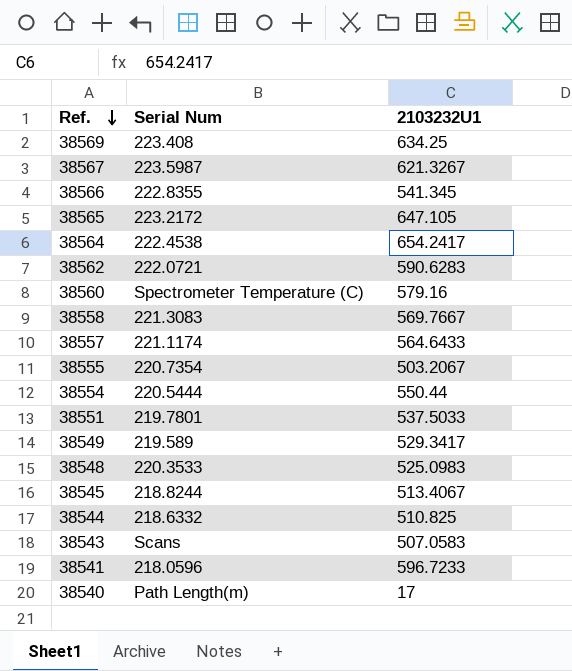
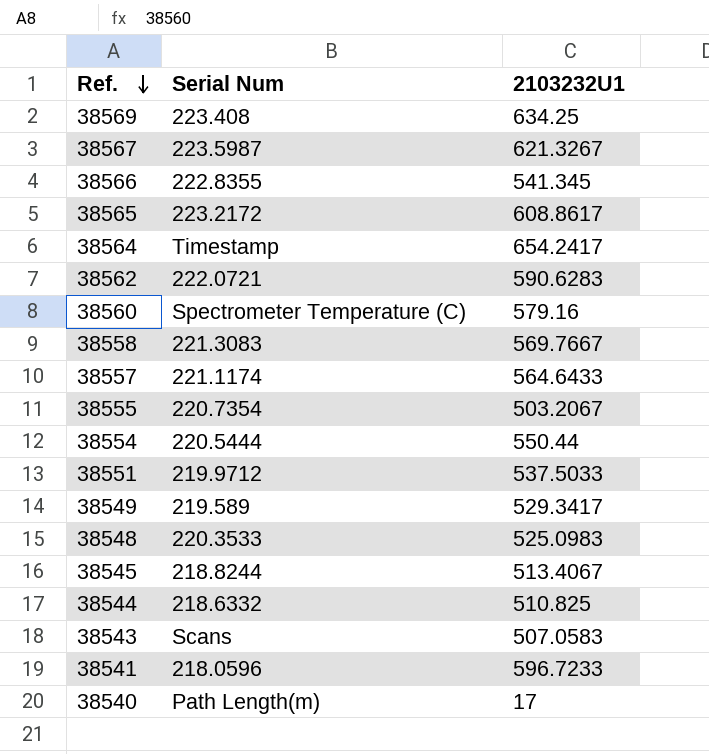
38565 | 2103232U1: 647.105 -> 608.8617
38564 | Serial Num: 222.4538 -> Timestamp
38551 | Serial Num: 219.7801 -> 219.9712

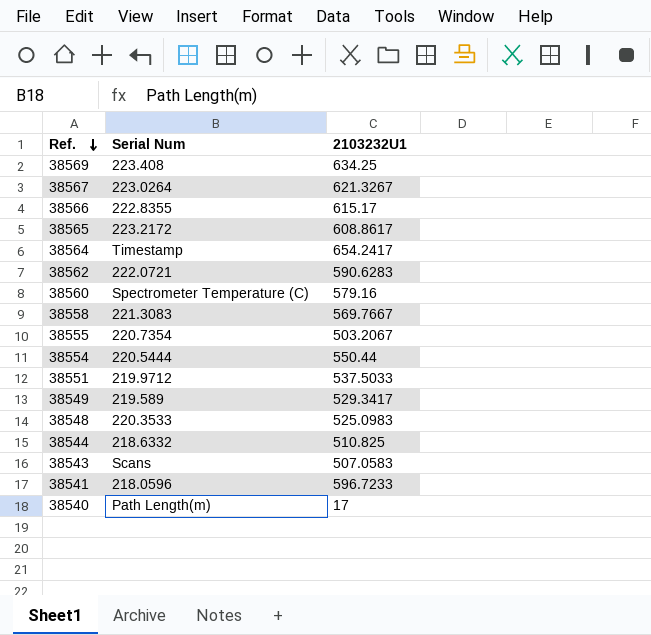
row 38557: 221.1174 | 564.6433 -> none
row 38545: 218.8244 | 513.4067 -> none
38567 | Serial Num: 223.5987 -> 223.0264
38566 | 2103232U1: 541.345 -> 615.17

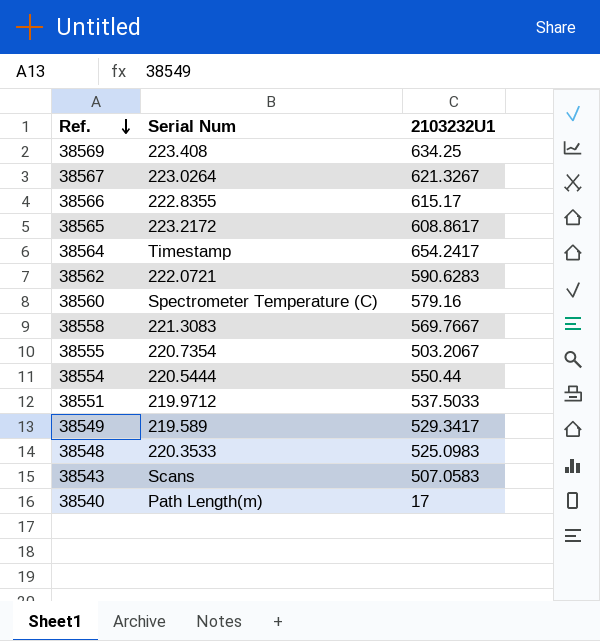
row 38544: 218.6332 | 510.825 -> none
row 38541: 218.0596 | 596.7233 -> none

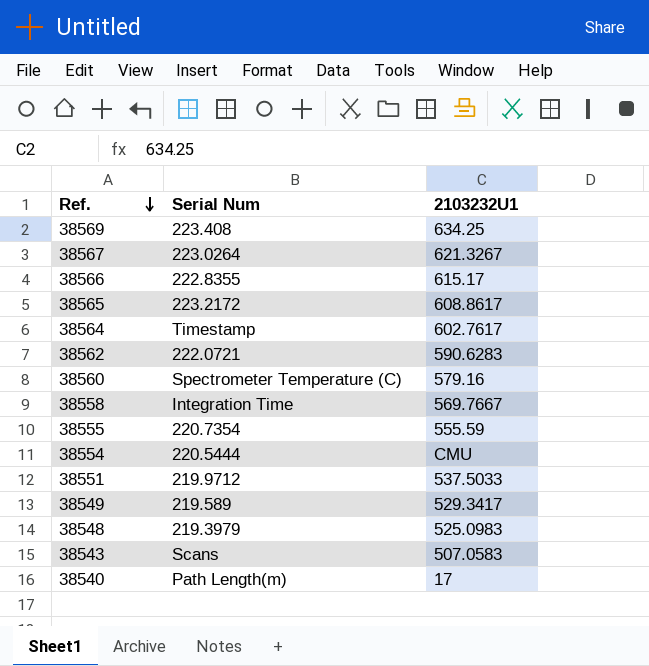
38564 | 2103232U1: 654.2417 -> 602.7617
38558 | Serial Num: 221.3083 -> Integration Time
38555 | 2103232U1: 503.2067 -> 555.59
38554 | 2103232U1: 550.44 -> CMU
38548 | Serial Num: 220.3533 -> 219.3979

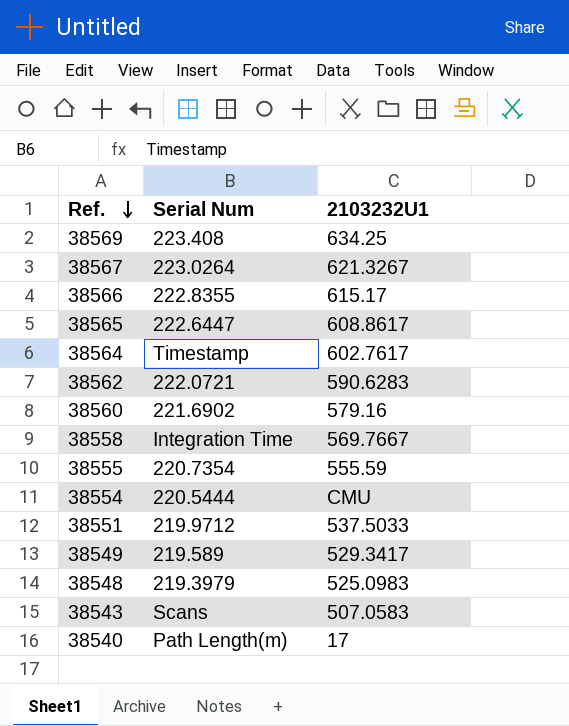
38565 | Serial Num: 223.2172 -> 222.6447
38560 | Serial Num: Spectrometer Temperature (C) -> 221.6902

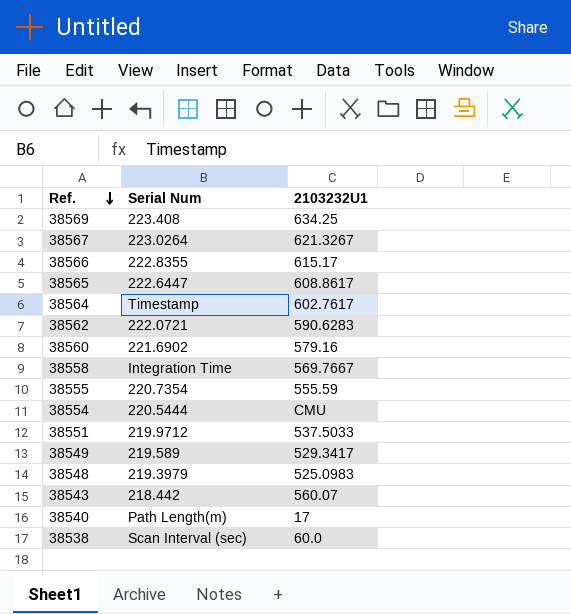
38543 | Serial Num: Scans -> 218.442
38543 | 2103232U1: 507.0583 -> 560.07
row 38538: none -> Scan Interval (sec) | 60.0

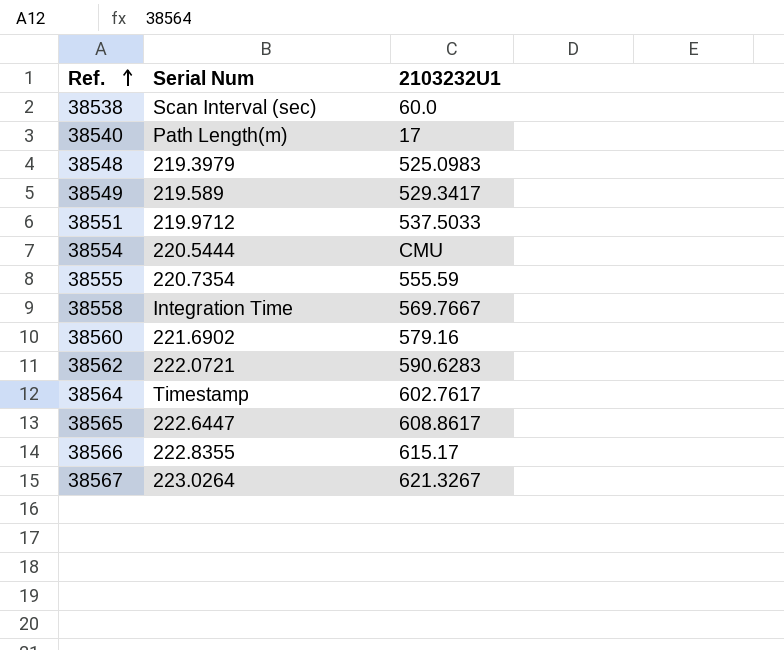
row order: Ref. descending -> Ref. ascending
row 38569: 223.408 | 634.25 -> none
row 38543: 218.442 | 560.07 -> none

